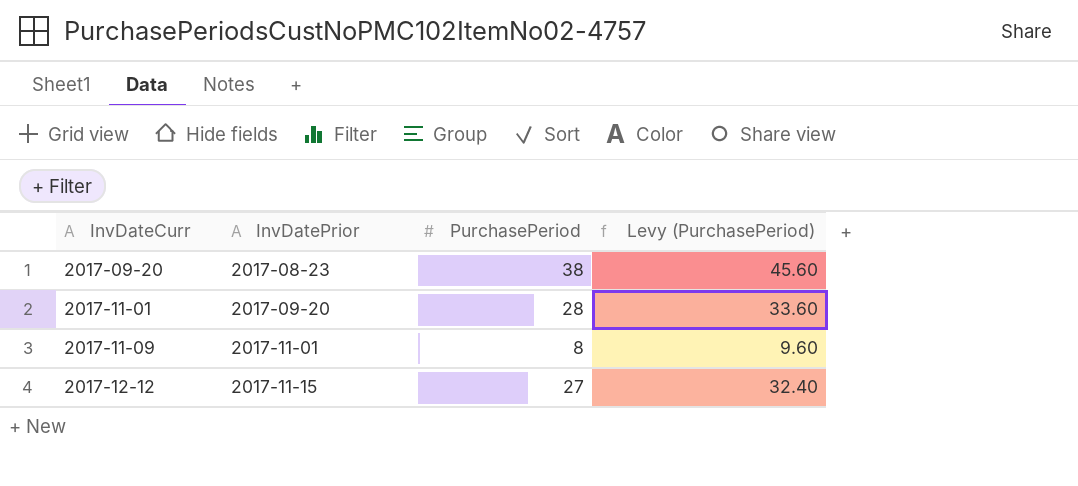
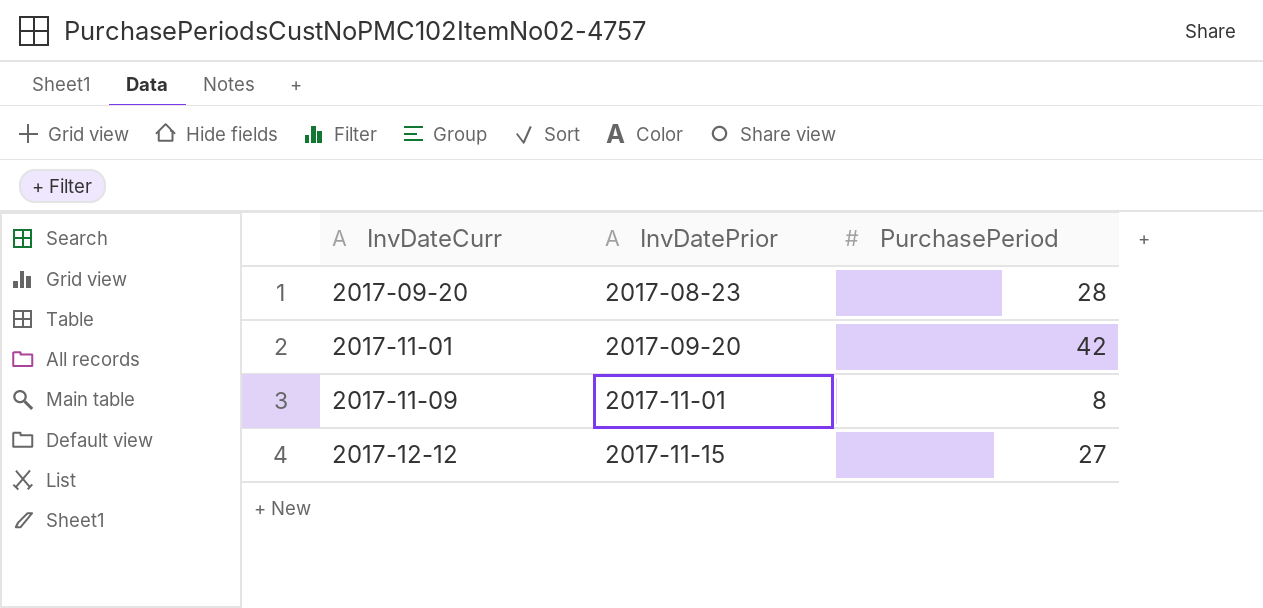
column Levy (PurchasePeriod) | formula: [PurchasePeriod] * 1.2 -> none
2017-09-20 | PurchasePeriod: 38 -> 28
2017-11-01 | PurchasePeriod: 28 -> 42

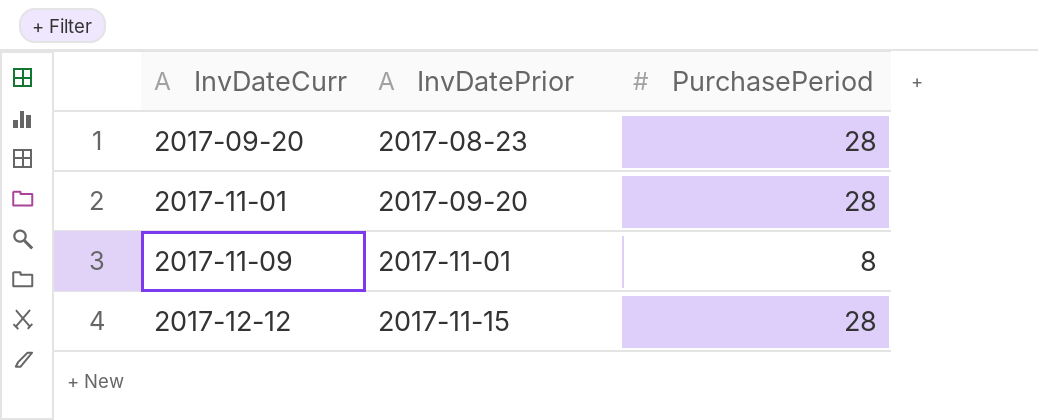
2017-11-01 | PurchasePeriod: 42 -> 28
2017-12-12 | PurchasePeriod: 27 -> 28

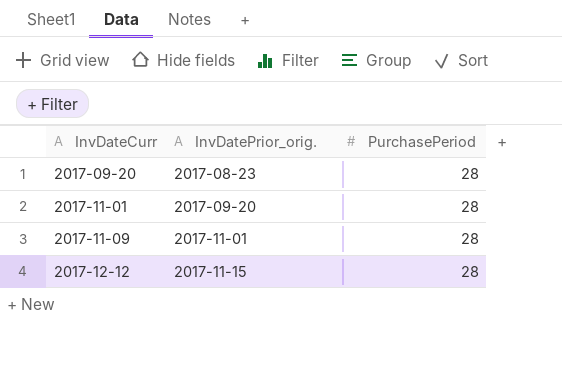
column name: InvDatePrior -> InvDatePrior_orig.
2017-11-09 | PurchasePeriod: 8 -> 28

